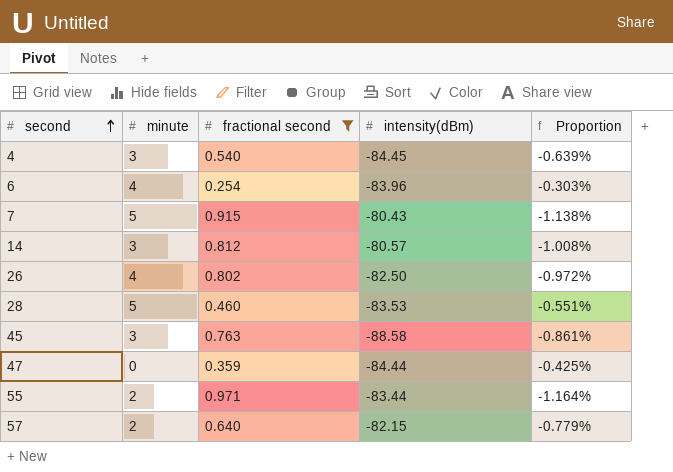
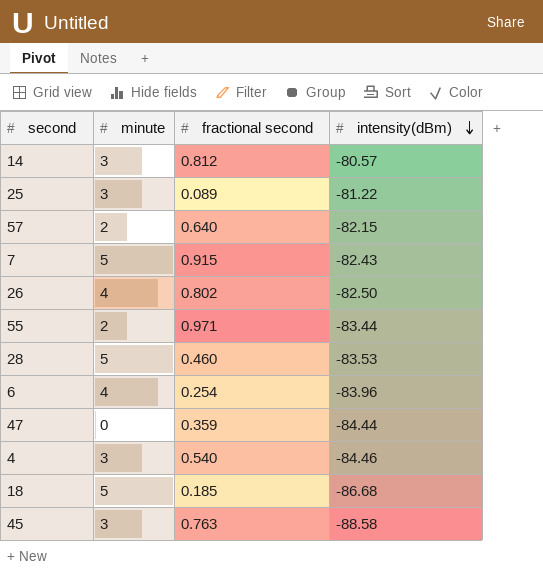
filter: fractional second >= 0.254 -> none
row order: second ascending -> intensity(dBm) descending
column Proportion | formula: [fractional second] / [intensity(dBm)] -> none
7 | intensity(dBm): -80.43 -> -82.43
4 | intensity(dBm): -84.45 -> -84.46

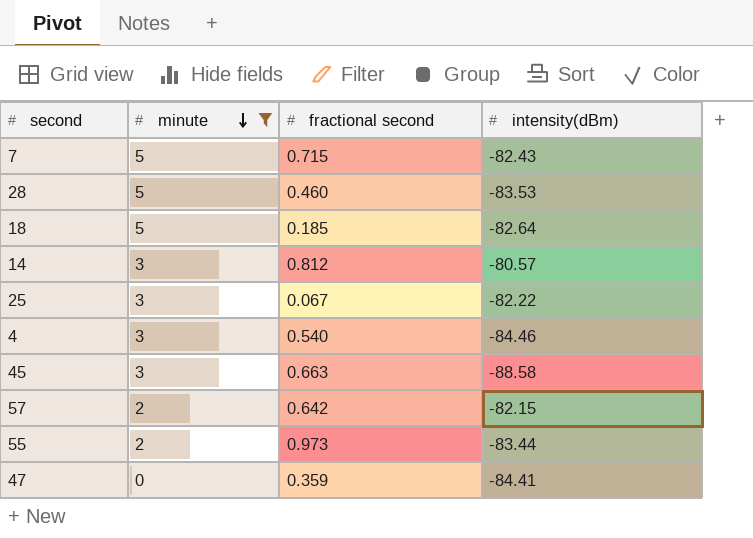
filter: none -> minute != 4
row order: intensity(dBm) descending -> minute descending
7 | fractional second: 0.915 -> 0.715
18 | intensity(dBm): -86.68 -> -82.64
25 | fractional second: 0.089 -> 0.067
25 | intensity(dBm): -81.22 -> -82.22
45 | fractional second: 0.763 -> 0.663
57 | fractional second: 0.640 -> 0.642
55 | fractional second: 0.971 -> 0.973
47 | intensity(dBm): -84.44 -> -84.41

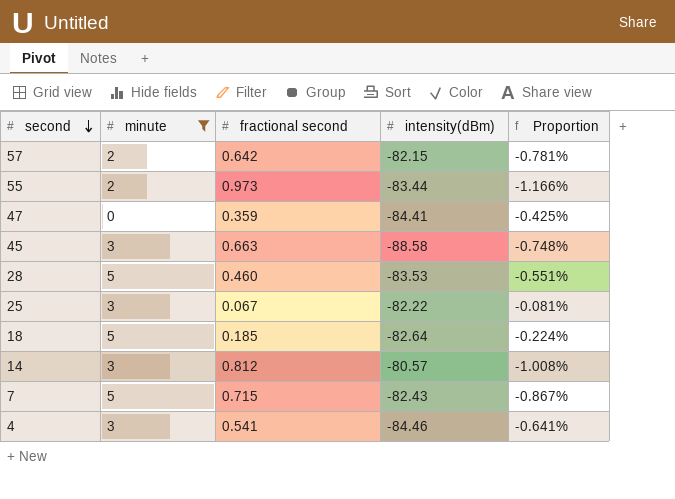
row order: minute descending -> second descending
column Proportion | formula: none -> [fractional second] / [intensity(dBm)]
4 | fractional second: 0.540 -> 0.541

